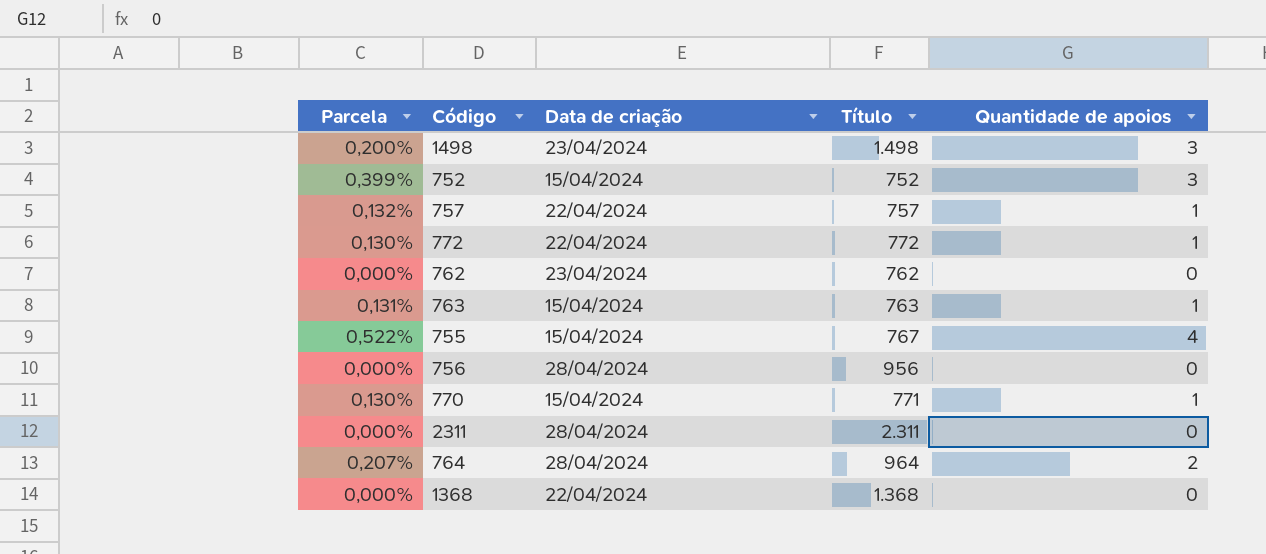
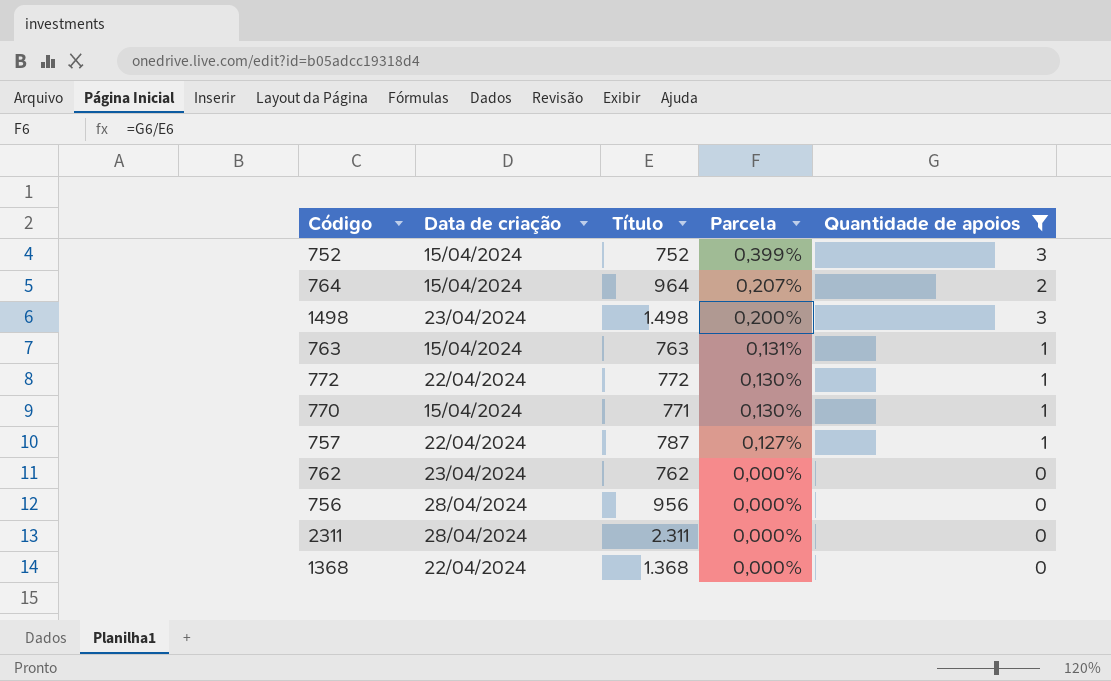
filter: none -> Quantidade de apoios != 4
row order: none -> Parcela descending
column Parcela | position: 1 -> 4
764 | Data de criação: 28/04/2024 -> 15/04/2024
757 | Título: 757 -> 787
757 | Parcela: 0,132% -> 0,127%

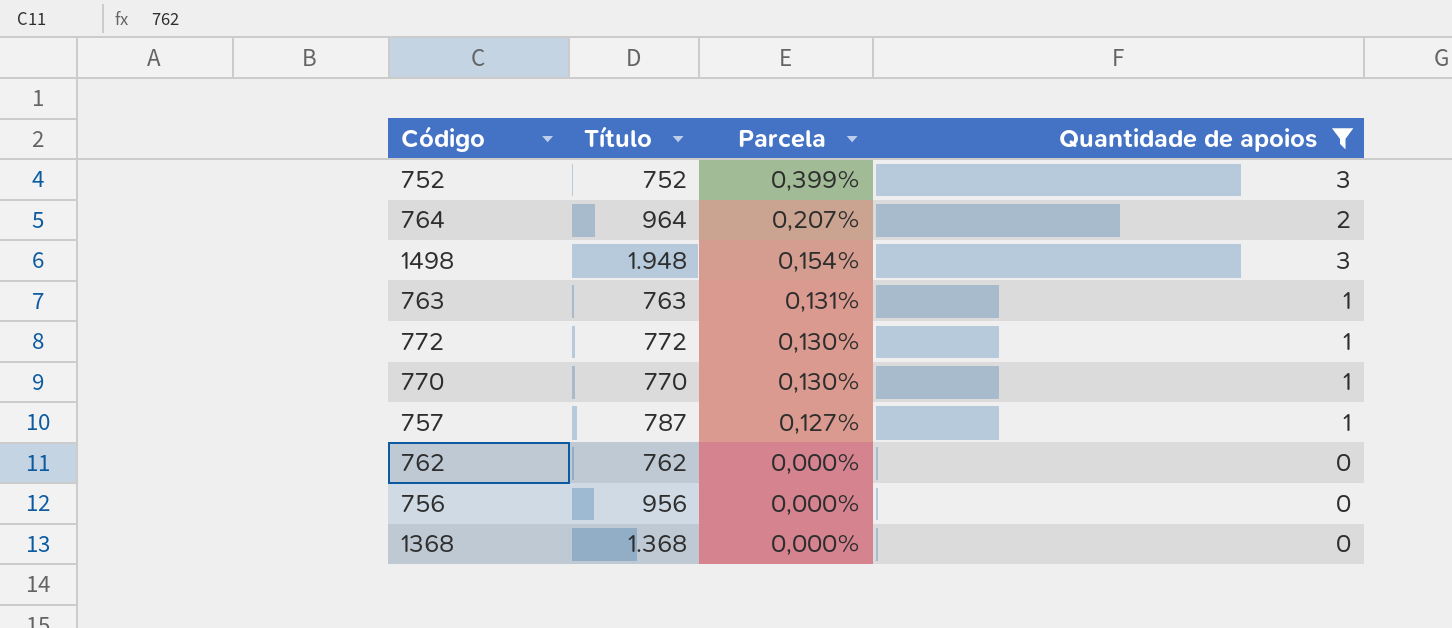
column Data de criação | position: 2 -> none
row 2311: 28/04/2024 | 2.311 | 0,000% | 0 -> none
1498 | Título: 1.498 -> 1.948
1498 | Parcela: 0,200% -> 0,154%
770 | Título: 771 -> 770

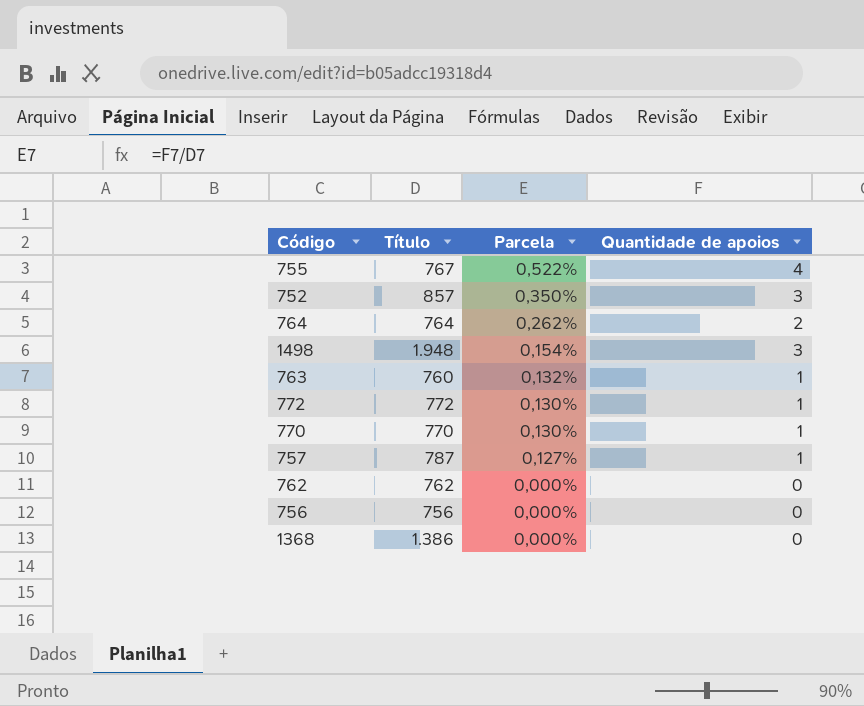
filter: Quantidade de apoios != 4 -> none
752 | Título: 752 -> 857
752 | Parcela: 0,399% -> 0,350%
764 | Título: 964 -> 764
764 | Parcela: 0,207% -> 0,262%
763 | Título: 763 -> 760
763 | Parcela: 0,131% -> 0,132%
756 | Título: 956 -> 756
1368 | Título: 1.368 -> 1.386

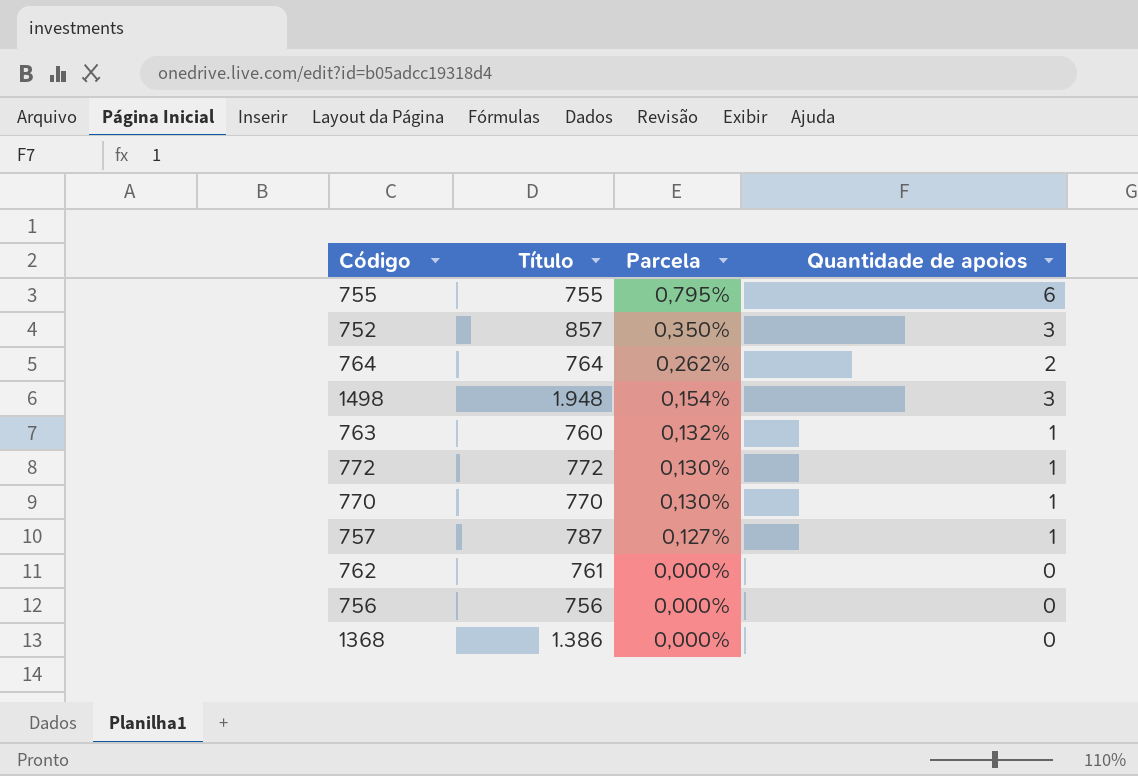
755 | Título: 767 -> 755
755 | Parcela: 0,522% -> 0,795%
755 | Quantidade de apoios: 4 -> 6
762 | Título: 762 -> 761

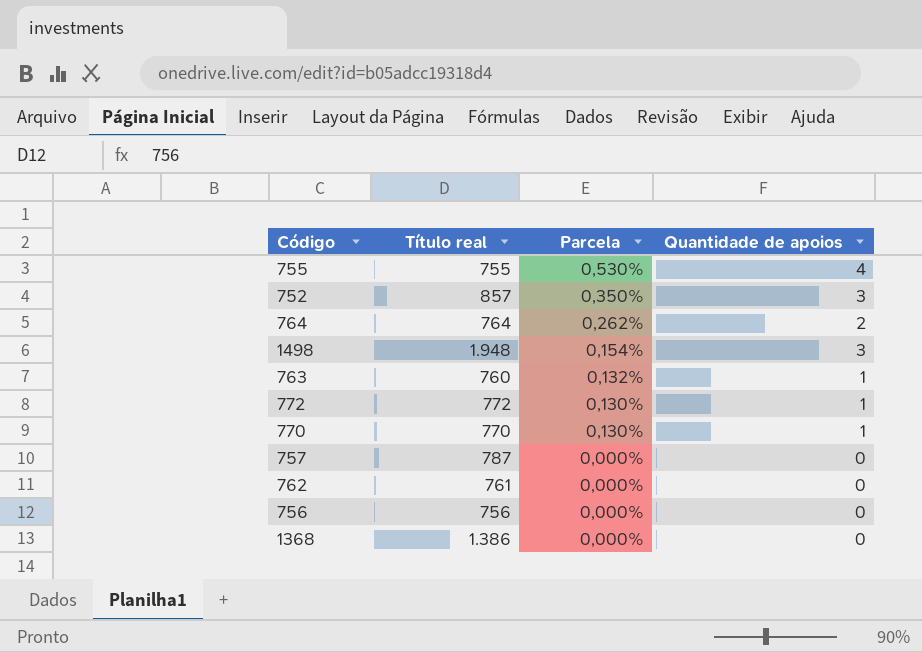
column name: Título -> Título real
755 | Parcela: 0,795% -> 0,530%
755 | Quantidade de apoios: 6 -> 4
757 | Parcela: 0,127% -> 0,000%
757 | Quantidade de apoios: 1 -> 0

